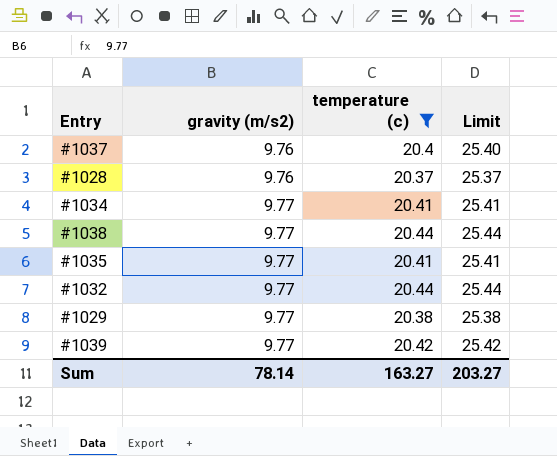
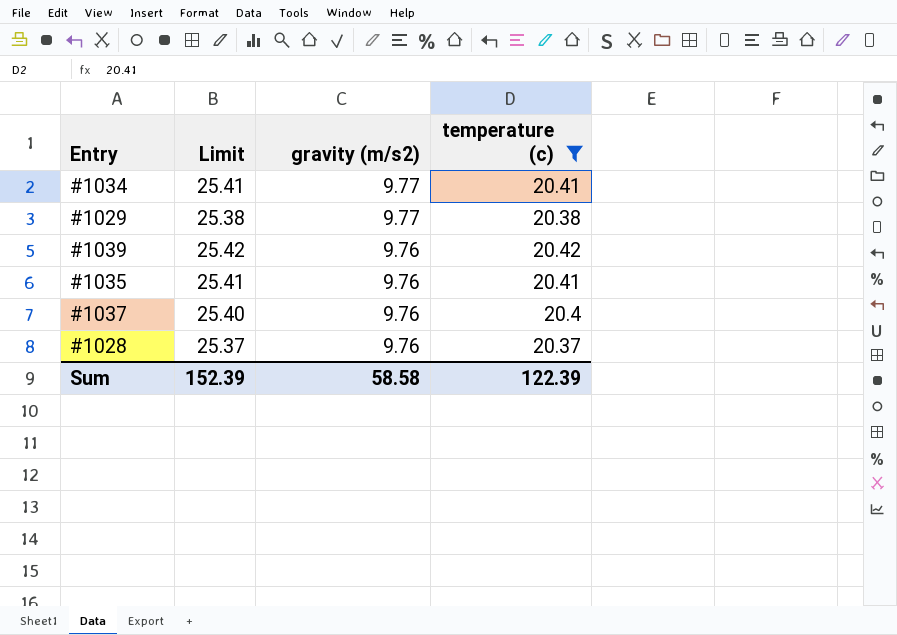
row order: gravity (m/s2) ascending -> gravity (m/s2) descending
column Limit | position: 4 -> 2
row #1038: 9.77 | 20.44 | 25.44 -> none
row #1032: 9.77 | 20.44 | 25.44 -> none
#1039 | gravity (m/s2): 9.77 -> 9.76
#1035 | gravity (m/s2): 9.77 -> 9.76
Sum | Limit: 203.27 -> 152.39
Sum | gravity (m/s2): 78.14 -> 58.58
Sum | temperature (c): 163.27 -> 122.39

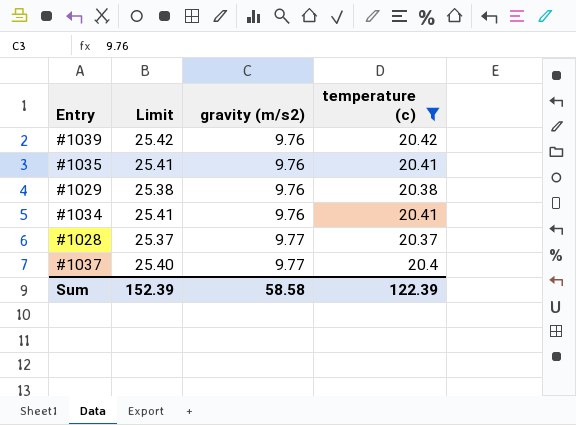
row order: gravity (m/s2) descending -> gravity (m/s2) ascending
#1029 | gravity (m/s2): 9.77 -> 9.76
#1034 | gravity (m/s2): 9.77 -> 9.76
#1028 | gravity (m/s2): 9.76 -> 9.77
#1037 | gravity (m/s2): 9.76 -> 9.77

